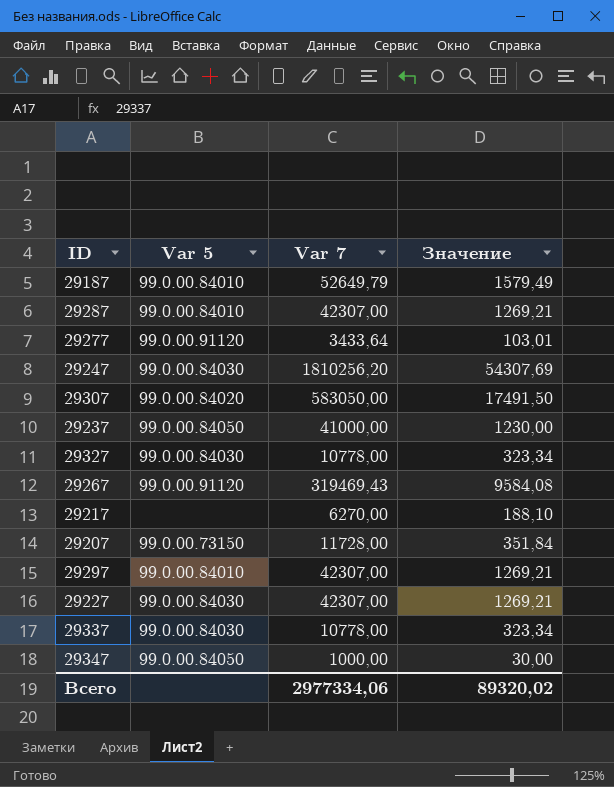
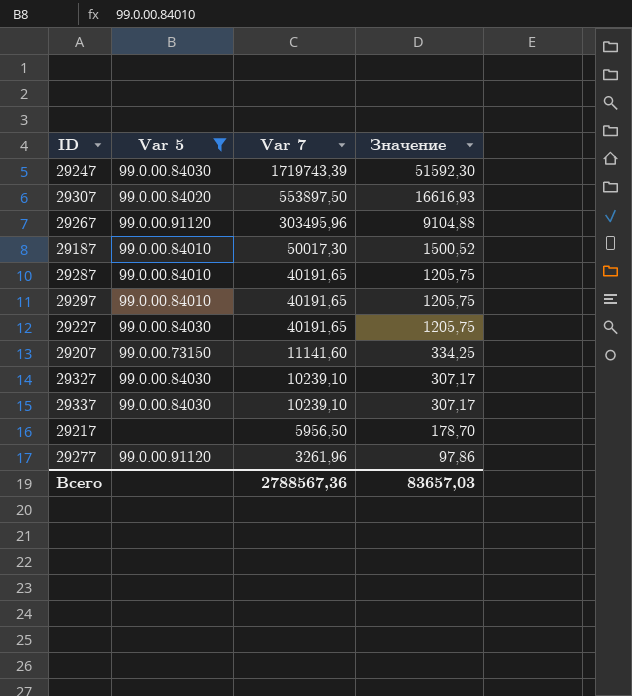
filter: none -> Var 5 != 99.0.00.84050
row order: none -> Var 7 descending
29247 | Var 7: 1810256,20 -> 1719743,39
29247 | Значение: 54307,69 -> 51592,30
29307 | Var 7: 583050,00 -> 553897,50
29307 | Значение: 17491,50 -> 16616,93
29267 | Var 7: 319469,43 -> 303495,96
29267 | Значение: 9584,08 -> 9104,88
29187 | Var 7: 52649,79 -> 50017,30
29187 | Значение: 1579,49 -> 1500,52
29287 | Var 7: 42307,00 -> 40191,65
29287 | Значение: 1269,21 -> 1205,75
29297 | Var 7: 42307,00 -> 40191,65
29297 | Значение: 1269,21 -> 1205,75
29227 | Var 7: 42307,00 -> 40191,65
29227 | Значение: 1269,21 -> 1205,75
29207 | Var 7: 11728,00 -> 11141,60
29207 | Значение: 351,84 -> 334,25
29327 | Var 7: 10778,00 -> 10239,10
29327 | Значение: 323,34 -> 307,17
29337 | Var 7: 10778,00 -> 10239,10
29337 | Значение: 323,34 -> 307,17
29217 | Var 7: 6270,00 -> 5956,50
29217 | Значение: 188,10 -> 178,70
29277 | Var 7: 3433,64 -> 3261,96
29277 | Значение: 103,01 -> 97,86
Всего | Var 7: 2977334,06 -> 2788567,36
Всего | Значение: 89320,02 -> 83657,03

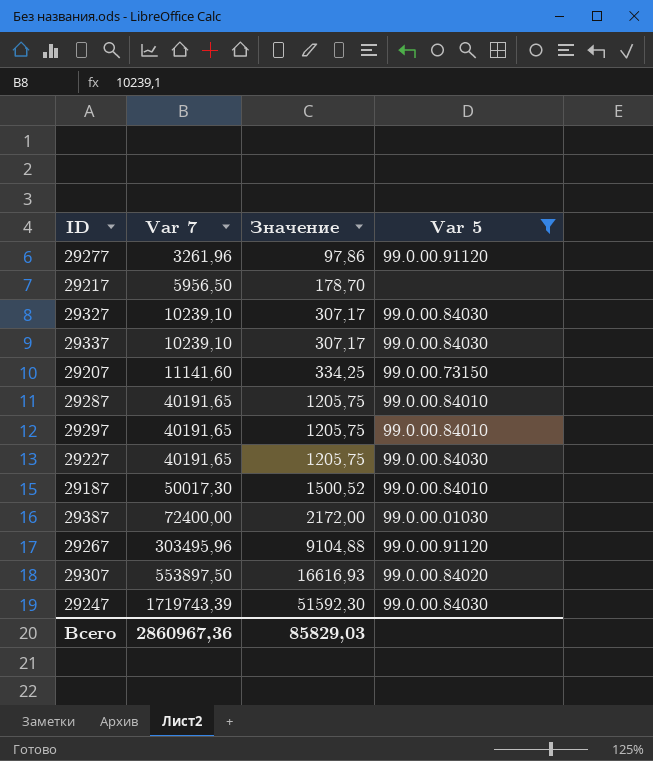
row order: Var 7 descending -> Var 7 ascending
column Var 5 | position: 2 -> 4
row 29387: none -> 72400,00 | 2172,00 | 99.0.00.01030
Всего | Var 7: 2788567,36 -> 2860967,36
Всего | Значение: 83657,03 -> 85829,03

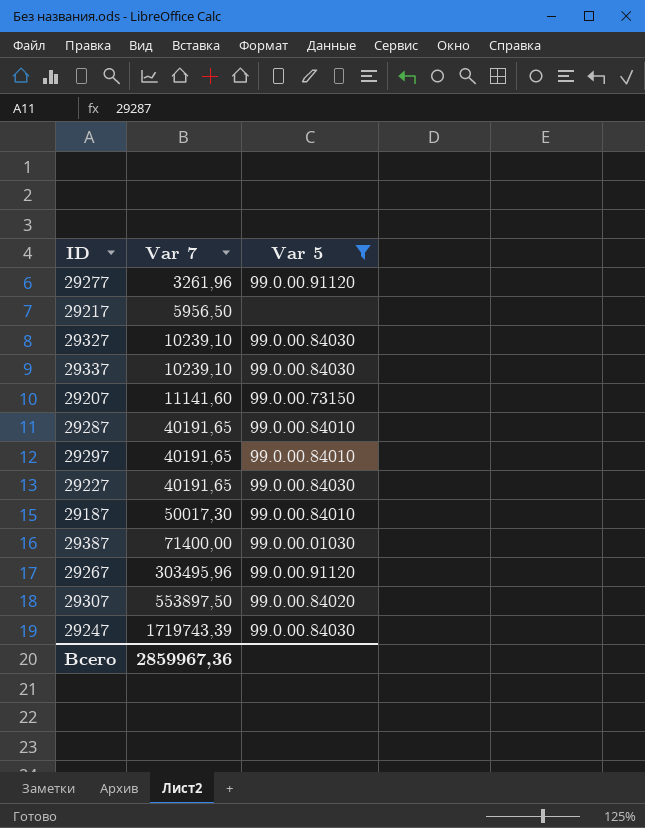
column Значение | formula: [Var 7] * 0,03 -> none
29387 | Var 7: 72400,00 -> 71400,00
Всего | Var 7: 2860967,36 -> 2859967,36

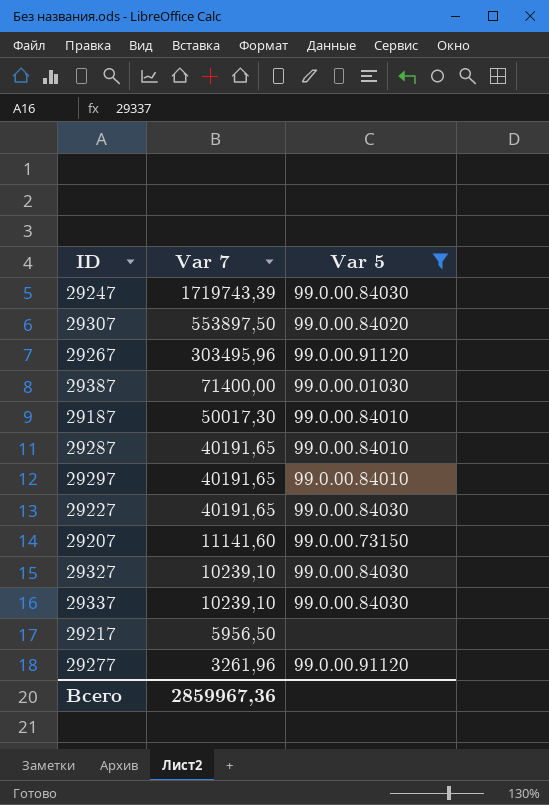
row order: Var 7 ascending -> Var 7 descending

